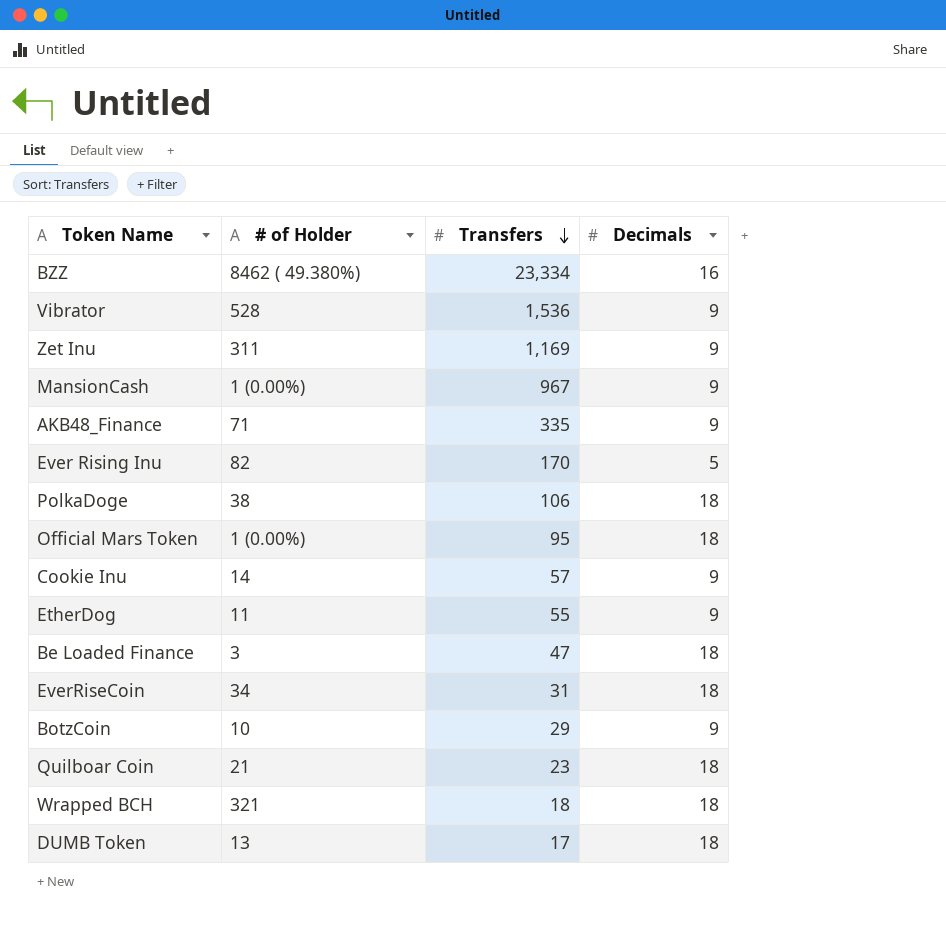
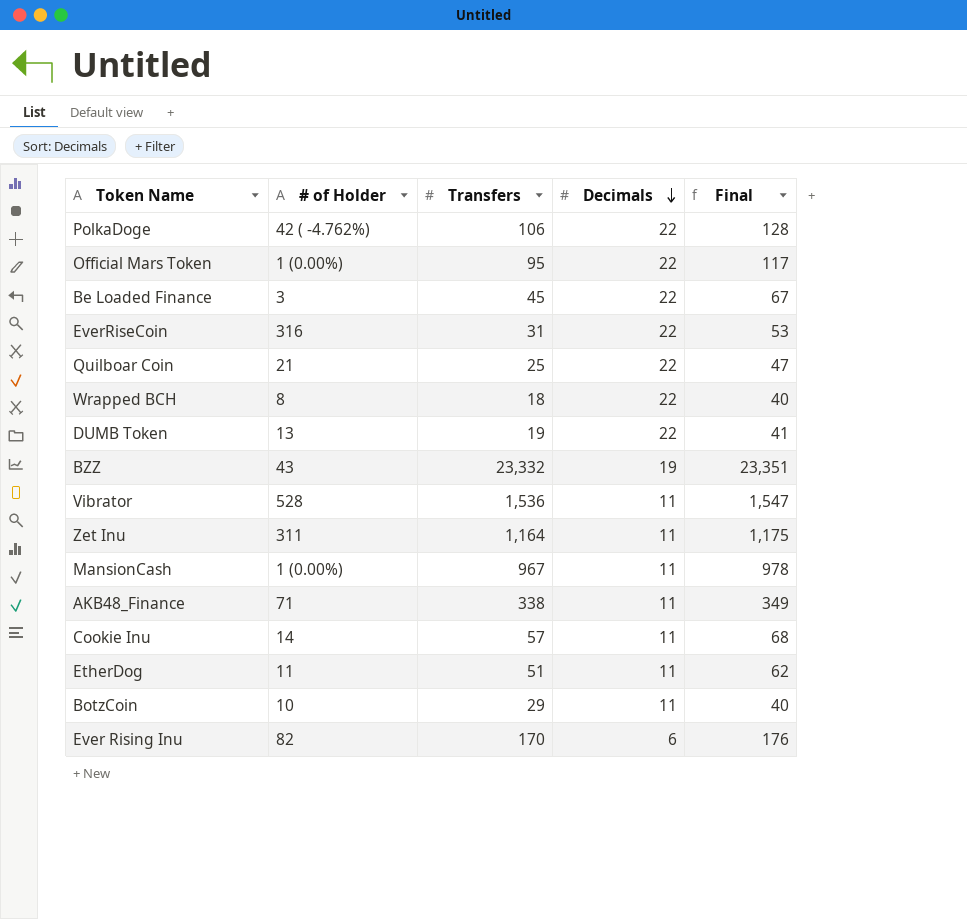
row order: Transfers descending -> Decimals descending
column Final | formula: none -> [Transfers] + [Decimals]
PolkaDoge | # of Holder: 38 -> 42 ( -4.762%)
PolkaDoge | Decimals: 18 -> 22
Official Mars Token | Decimals: 18 -> 22
Be Loaded Finance | Transfers: 47 -> 45
Be Loaded Finance | Decimals: 18 -> 22
EverRiseCoin | # of Holder: 34 -> 316
EverRiseCoin | Decimals: 18 -> 22
Quilboar Coin | Transfers: 23 -> 25
Quilboar Coin | Decimals: 18 -> 22
Wrapped BCH | # of Holder: 321 -> 8
Wrapped BCH | Decimals: 18 -> 22
DUMB Token | Transfers: 17 -> 19
DUMB Token | Decimals: 18 -> 22
BZZ | # of Holder: 8462 ( 49.380%) -> 43
BZZ | Transfers: 23,334 -> 23,332
BZZ | Decimals: 16 -> 19
Vibrator | Decimals: 9 -> 11
Zet Inu | Transfers: 1,169 -> 1,164
Zet Inu | Decimals: 9 -> 11
MansionCash | Decimals: 9 -> 11
AKB48_Finance | Transfers: 335 -> 338
AKB48_Finance | Decimals: 9 -> 11
Cookie Inu | Decimals: 9 -> 11
EtherDog | Transfers: 55 -> 51
EtherDog | Decimals: 9 -> 11
BotzCoin | Decimals: 9 -> 11
Ever Rising Inu | Decimals: 5 -> 6

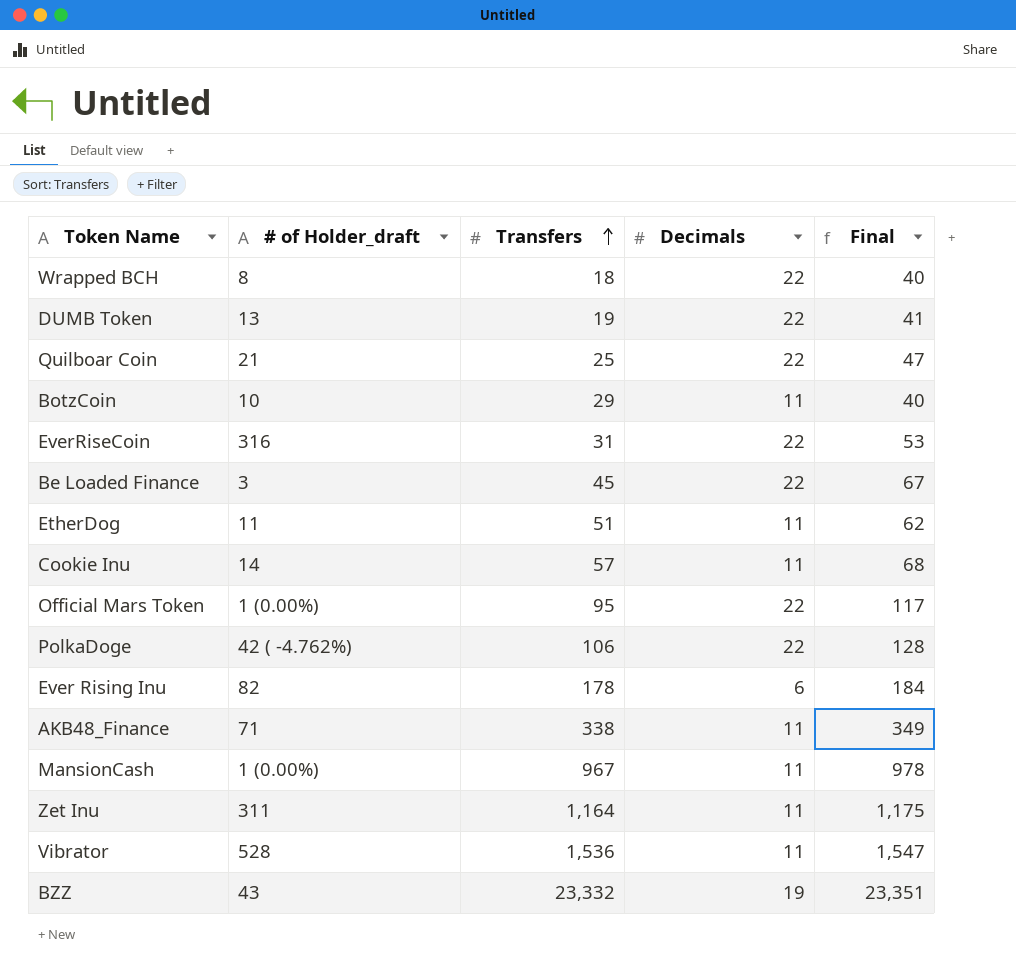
row order: Decimals descending -> Transfers ascending
column name: # of Holder -> # of Holder_draft
Ever Rising Inu | Transfers: 170 -> 178
Ever Rising Inu | Final: 176 -> 184

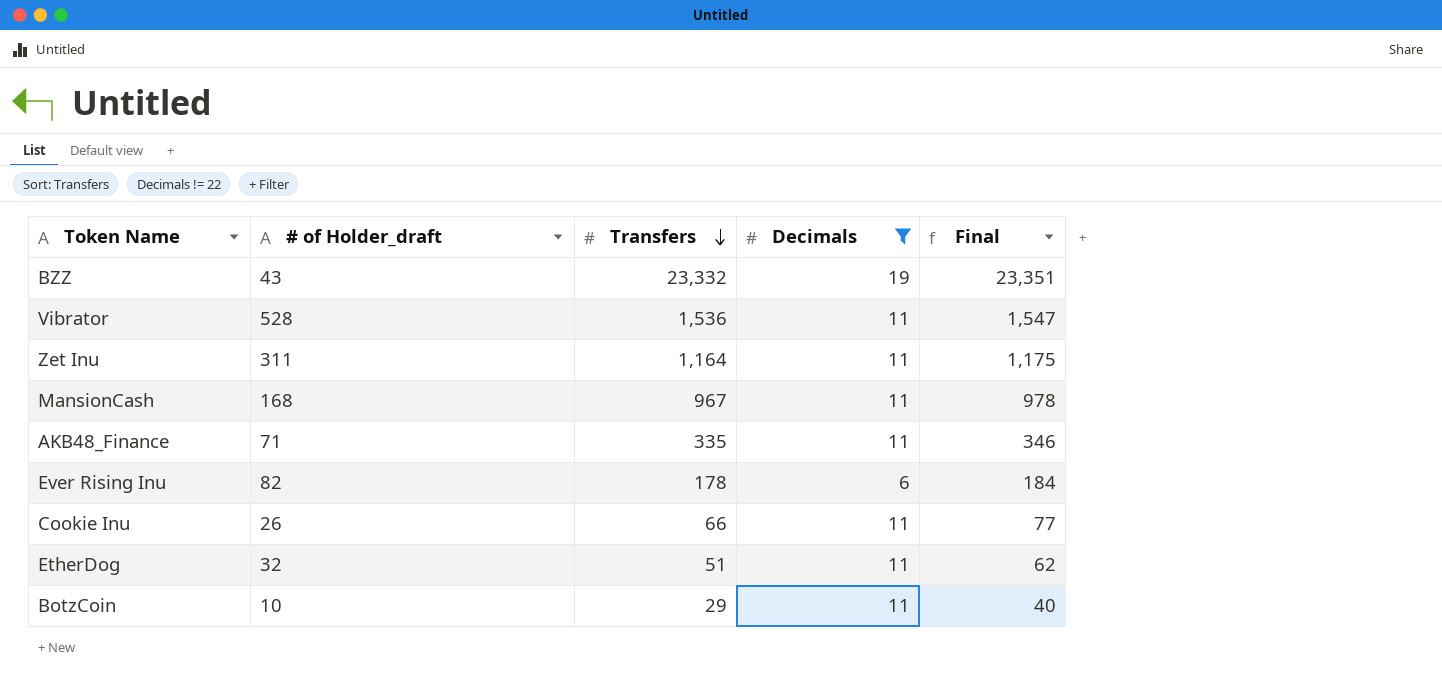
filter: none -> Decimals != 22
row order: Transfers ascending -> Transfers descending
MansionCash | # of Holder_draft: 1 (0.00%) -> 168
AKB48_Finance | Transfers: 338 -> 335
AKB48_Finance | Final: 349 -> 346
Cookie Inu | # of Holder_draft: 14 -> 26
Cookie Inu | Transfers: 57 -> 66
Cookie Inu | Final: 68 -> 77
EtherDog | # of Holder_draft: 11 -> 32

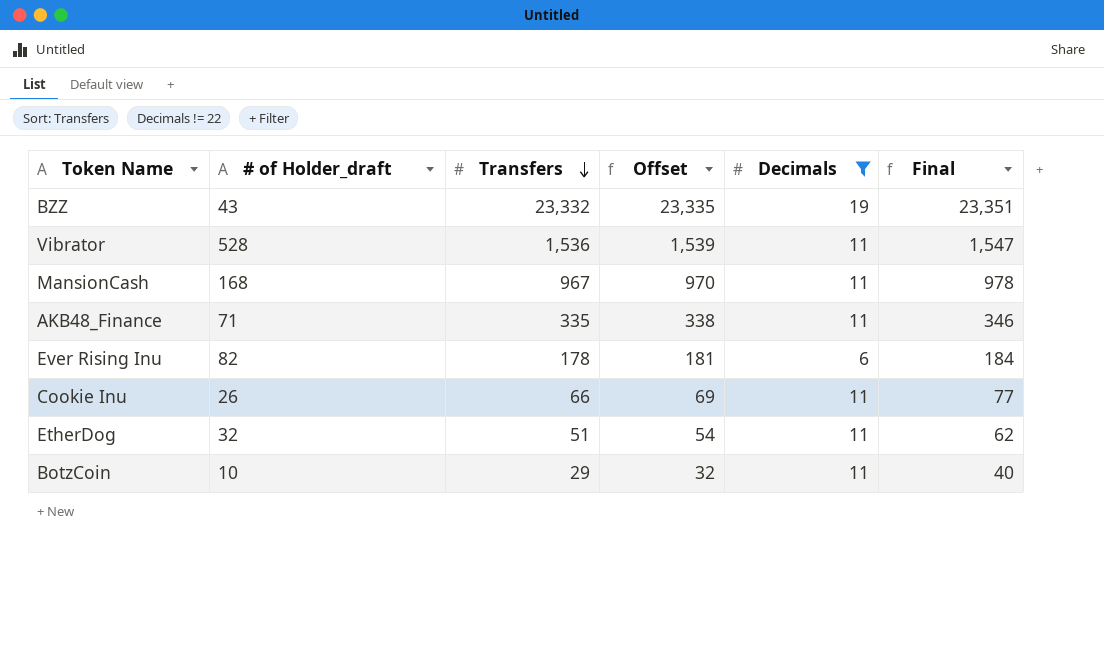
column Offset | formula: none -> [Transfers] + 3
row Zet Inu: 311 | 1,164 | 11 | 1,175 -> none

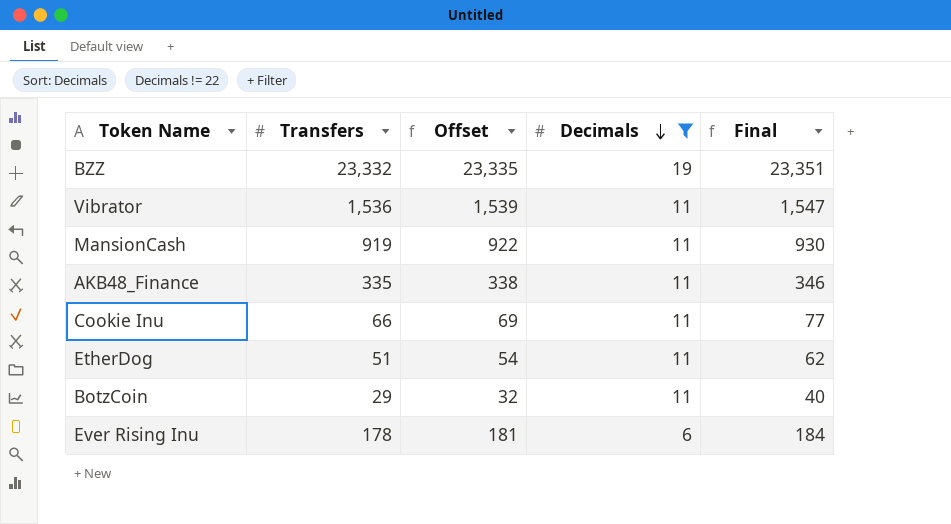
row order: Transfers descending -> Decimals descending
column # of Holder_draft | position: 2 -> none
MansionCash | Transfers: 967 -> 919
MansionCash | Offset: 970 -> 922
MansionCash | Final: 978 -> 930

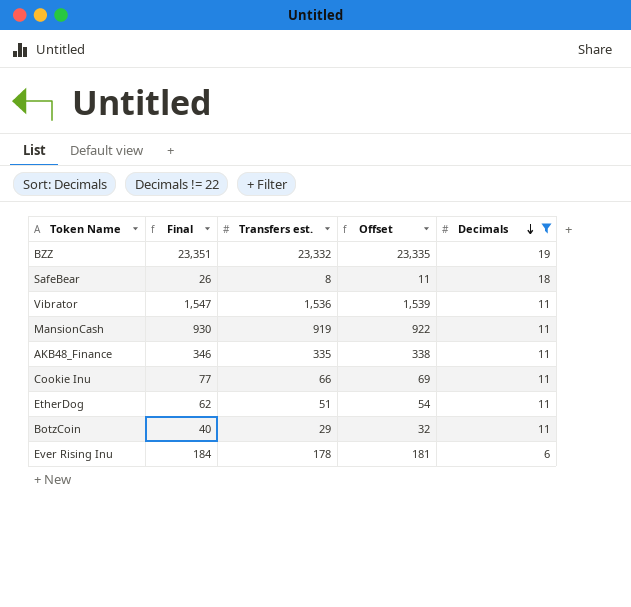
column Final | position: 5 -> 2
column name: Transfers -> Transfers est.
row SafeBear: none -> 26 | 8 | 11 | 18

